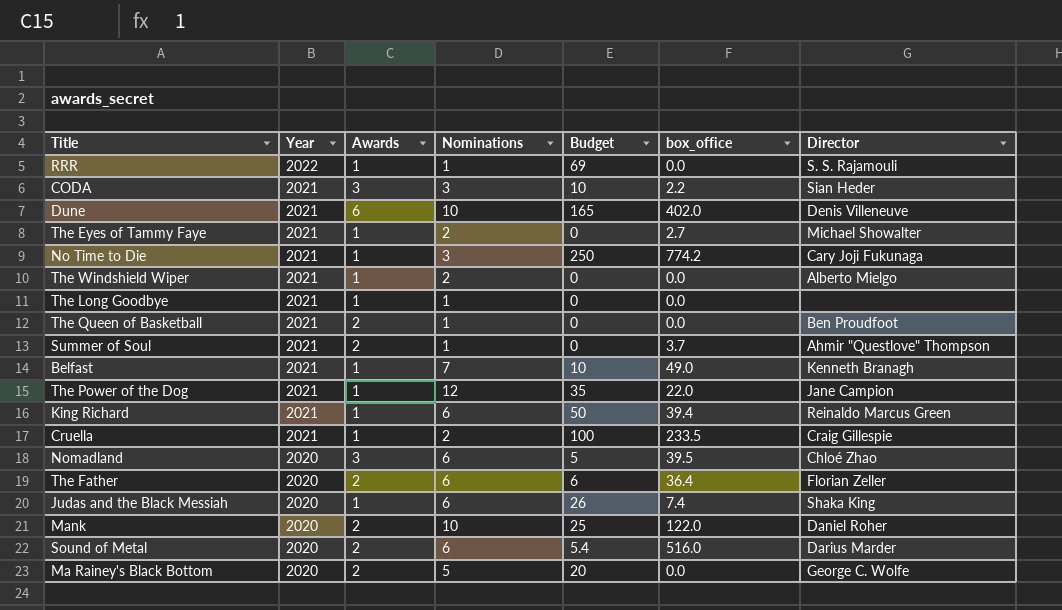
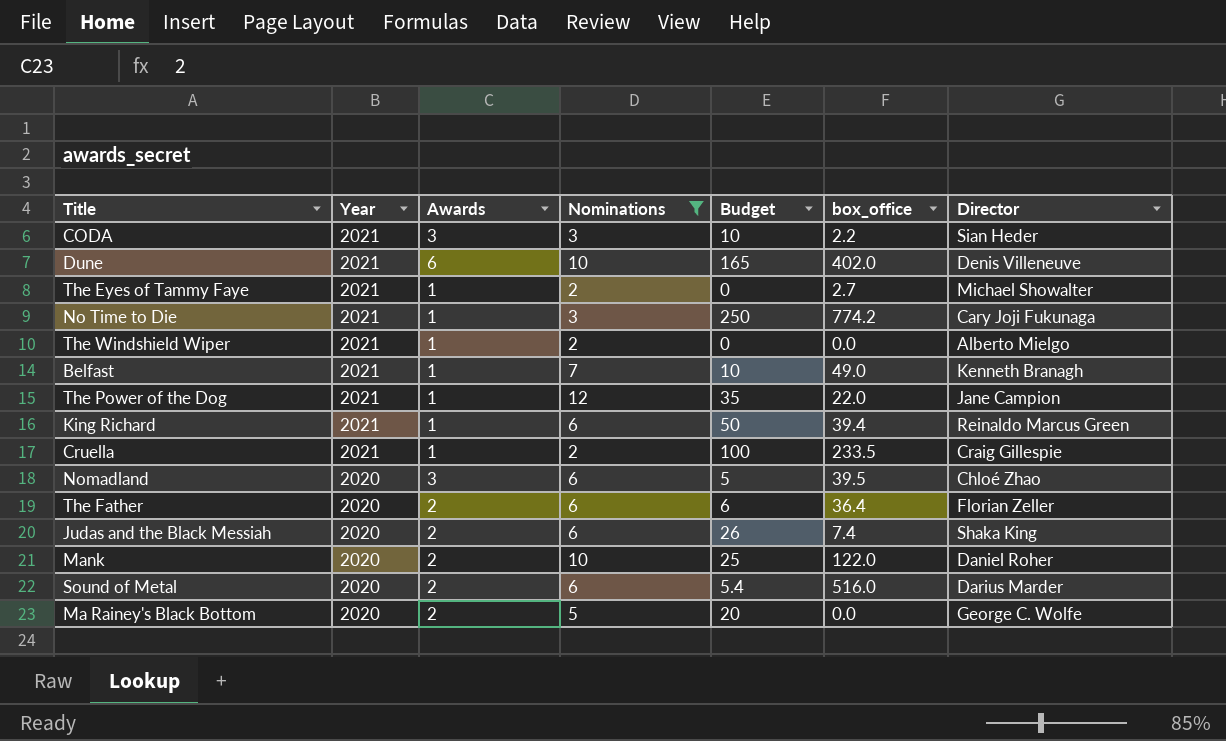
filter: none -> Nominations != 1
Judas and the Black Messiah | Awards: 1 -> 2

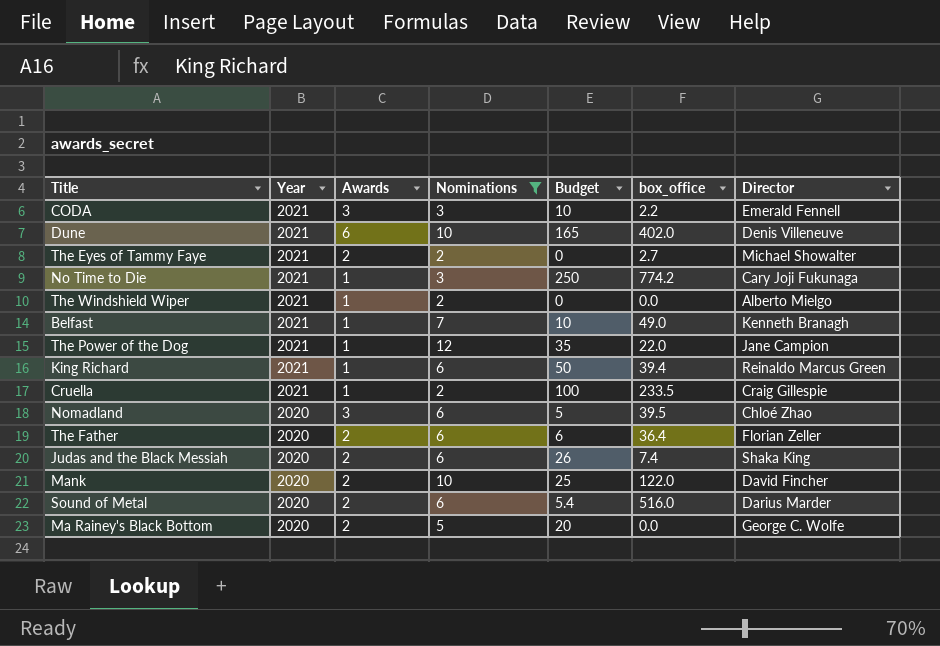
CODA | Director: Sian Heder -> Emerald Fennell
The Eyes of Tammy Faye | Awards: 1 -> 2
Mank | Director: Daniel Roher -> David Fincher

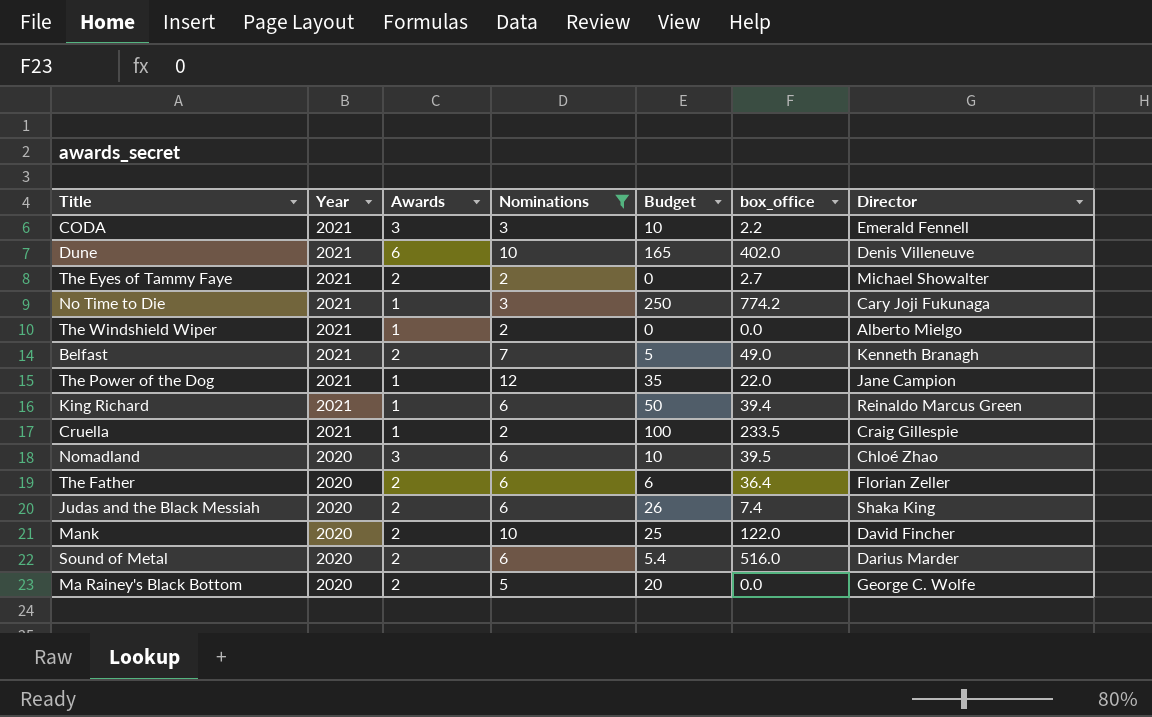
Belfast | Awards: 1 -> 2
Belfast | Budget: 10 -> 5
Nomadland | Budget: 5 -> 10

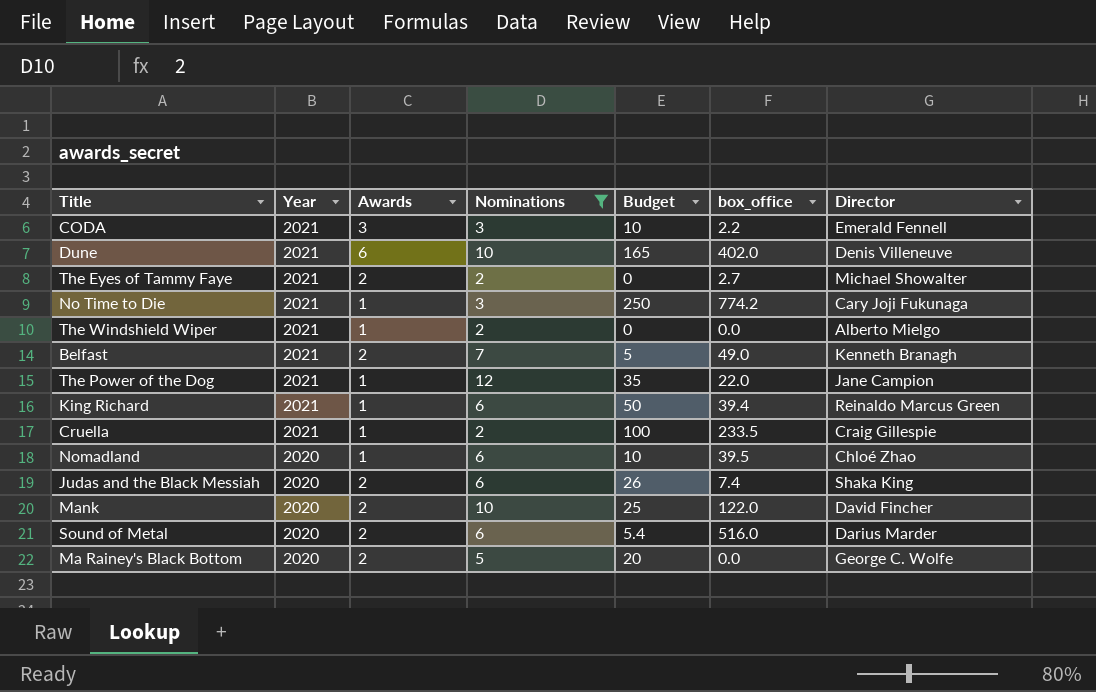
row The Father: 2020 | 2 | 6 | 6 | 36.4 | Florian Zeller -> none
Nomadland | Awards: 3 -> 1

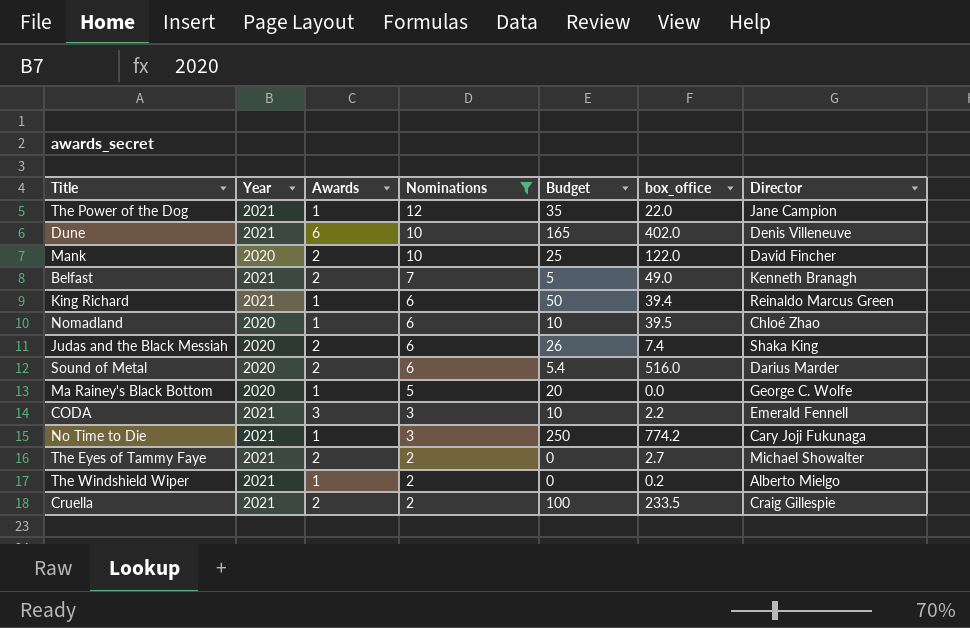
row order: Year descending -> Nominations descending
Ma Rainey's Black Bottom | Awards: 2 -> 1
The Windshield Wiper | box_office: 0.0 -> 0.2
Cruella | Awards: 1 -> 2

